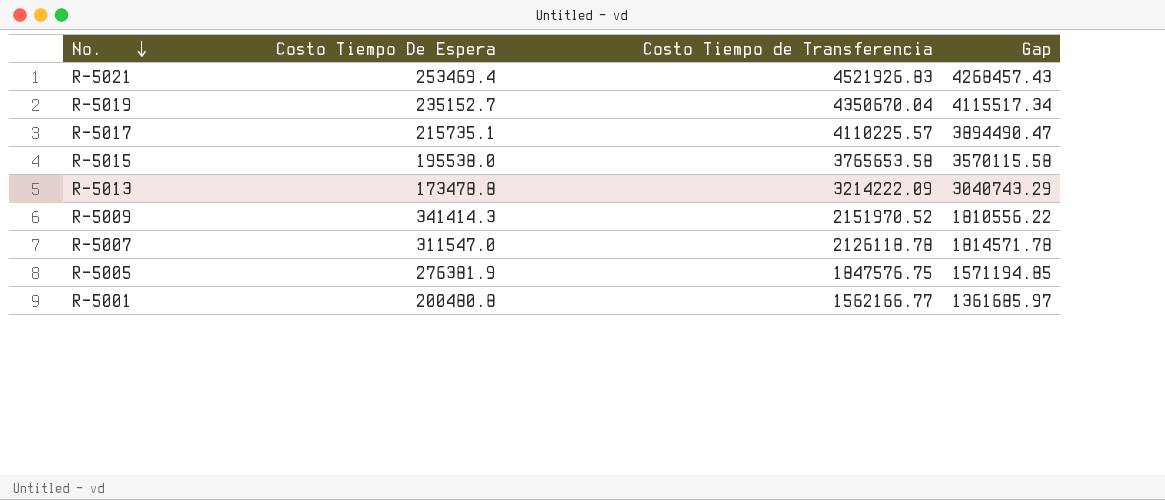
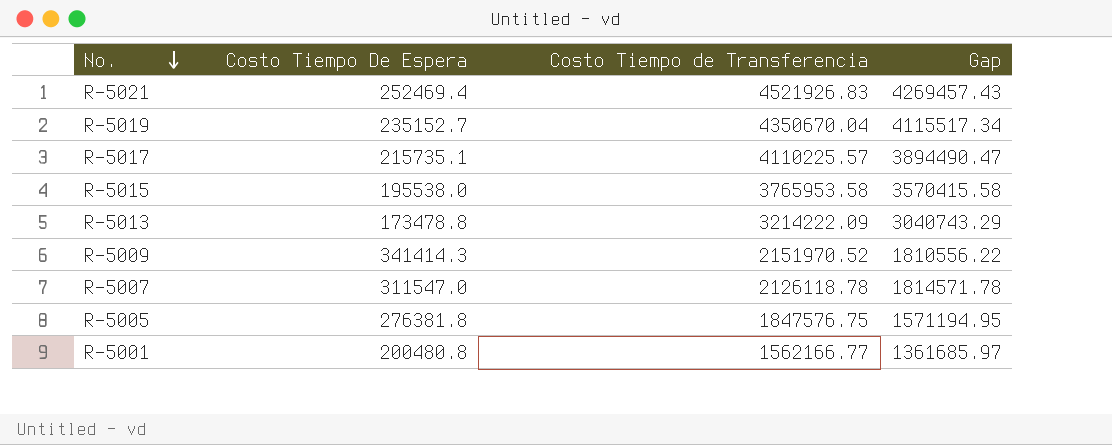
R-5021 | Costo Tiempo De Espera: 253469.4 -> 252469.4
R-5021 | Gap: 4268457.43 -> 4269457.43
R-5015 | Costo Tiempo de Transferencia: 3765653.58 -> 3765953.58
R-5015 | Gap: 3570115.58 -> 3570415.58
R-5005 | Costo Tiempo De Espera: 276381.9 -> 276381.8
R-5005 | Gap: 1571194.85 -> 1571194.95

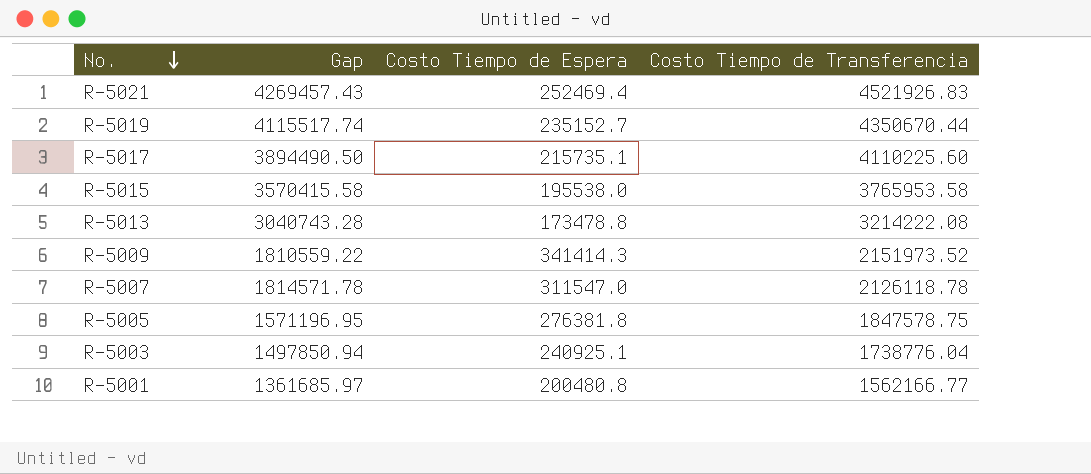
column Gap | position: 4 -> 2
column name: Costo Tiempo De Espera -> Costo Tiempo de Espera
R-5019 | Gap: 4115517.34 -> 4115517.74
R-5019 | Costo Tiempo de Transferencia: 4350670.04 -> 4350670.44
R-5017 | Gap: 3894490.47 -> 3894490.50
R-5017 | Costo Tiempo de Transferencia: 4110225.57 -> 4110225.60
R-5013 | Gap: 3040743.29 -> 3040743.28
R-5013 | Costo Tiempo de Transferencia: 3214222.09 -> 3214222.08
R-5009 | Gap: 1810556.22 -> 1810559.22
R-5009 | Costo Tiempo de Transferencia: 2151970.52 -> 2151973.52
R-5005 | Gap: 1571194.95 -> 1571196.95
R-5005 | Costo Tiempo de Transferencia: 1847576.75 -> 1847578.75
row R-5003: none -> 1497850.94 | 240925.1 | 1738776.04

